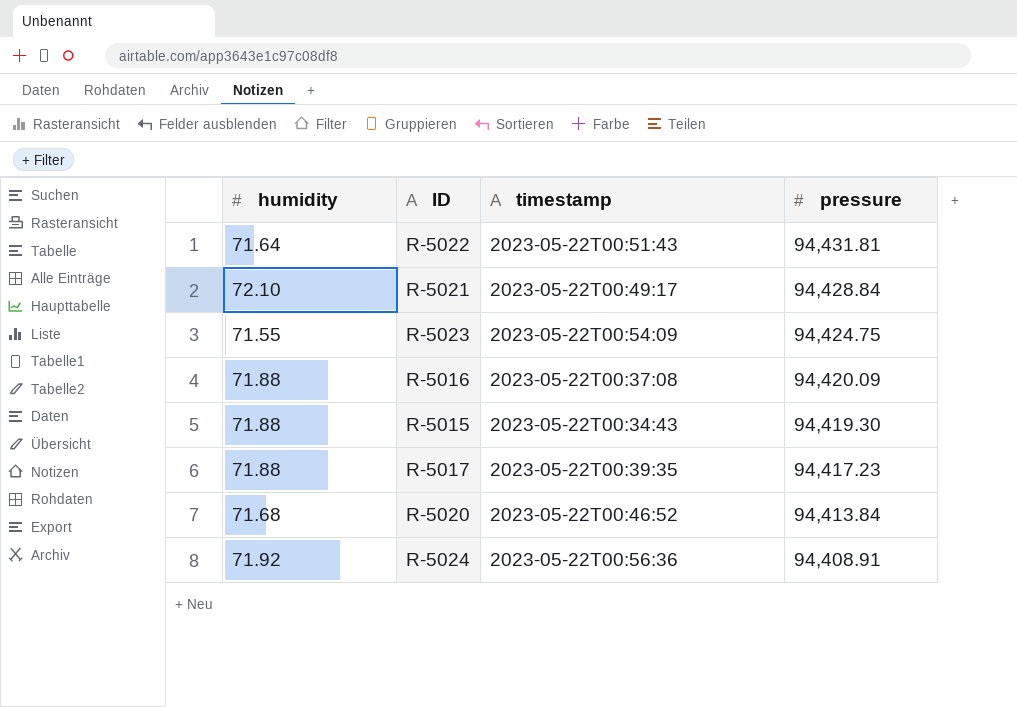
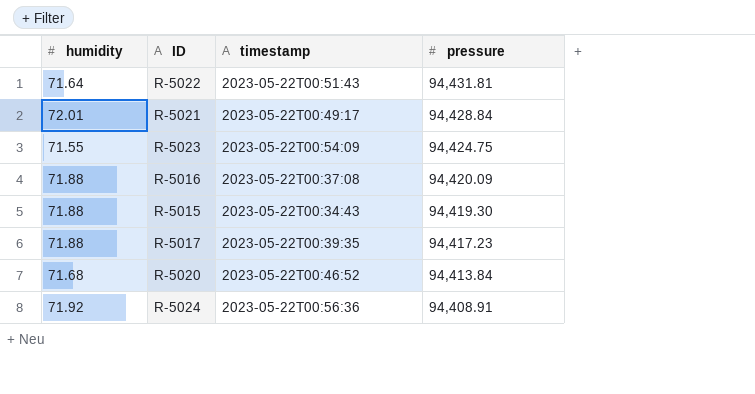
R-5021 | humidity: 72.10 -> 72.01

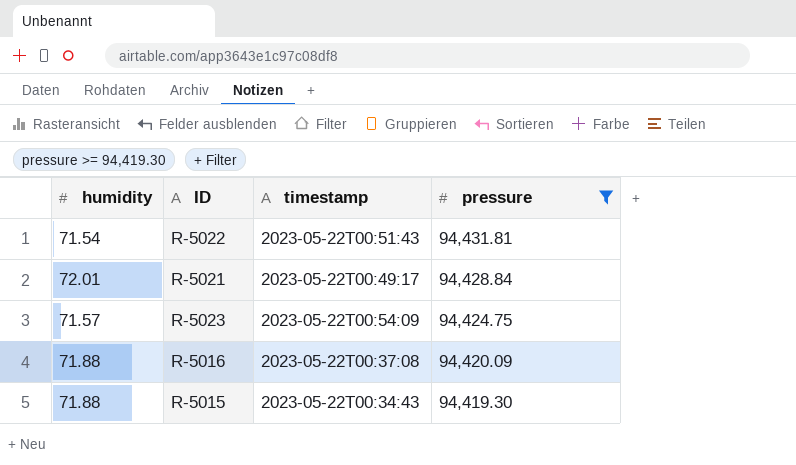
filter: none -> pressure >= 94,419.30
R-5022 | humidity: 71.64 -> 71.54
R-5023 | humidity: 71.55 -> 71.57

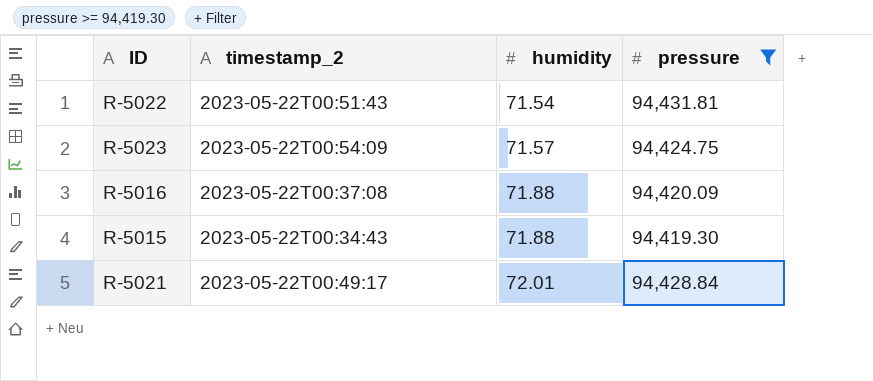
row order: pressure descending -> humidity ascending
column name: timestamp -> timestamp_2
column humidity | position: 1 -> 3

